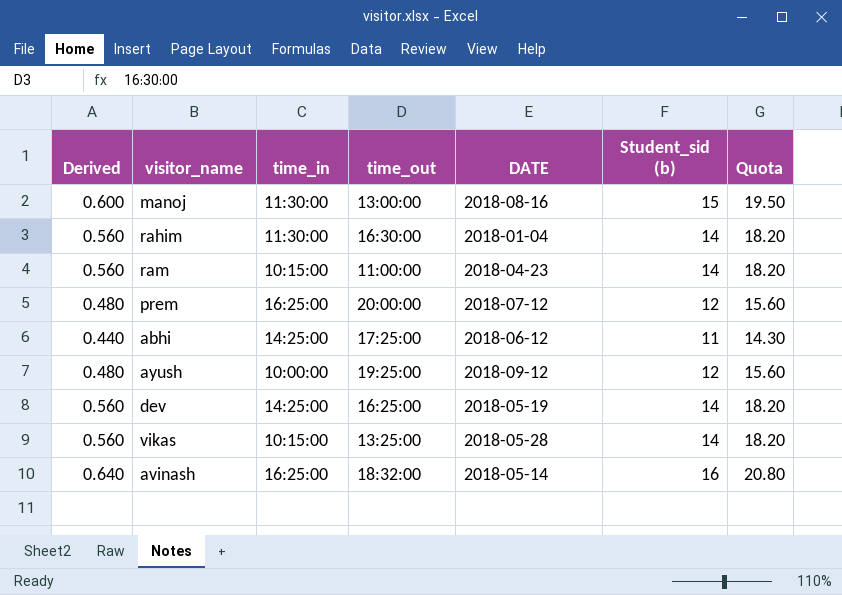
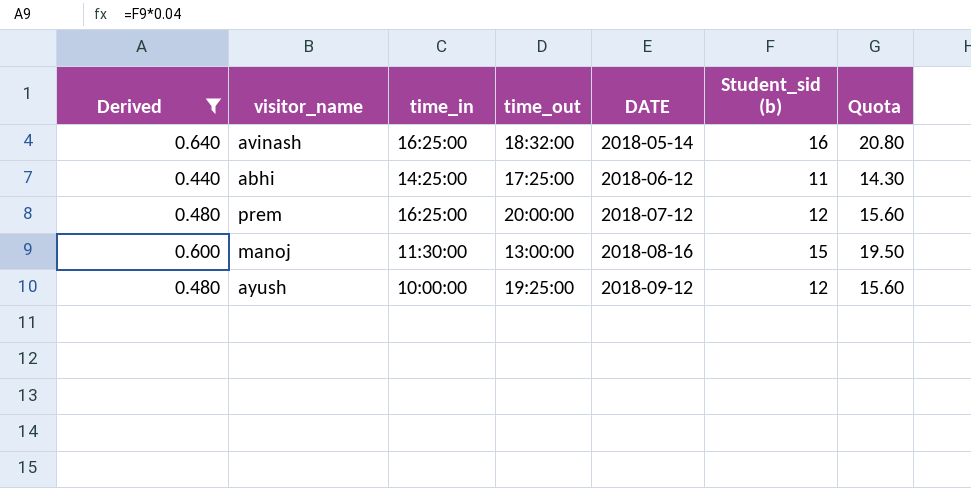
filter: none -> Derived != 0.560
row order: none -> DATE ascending

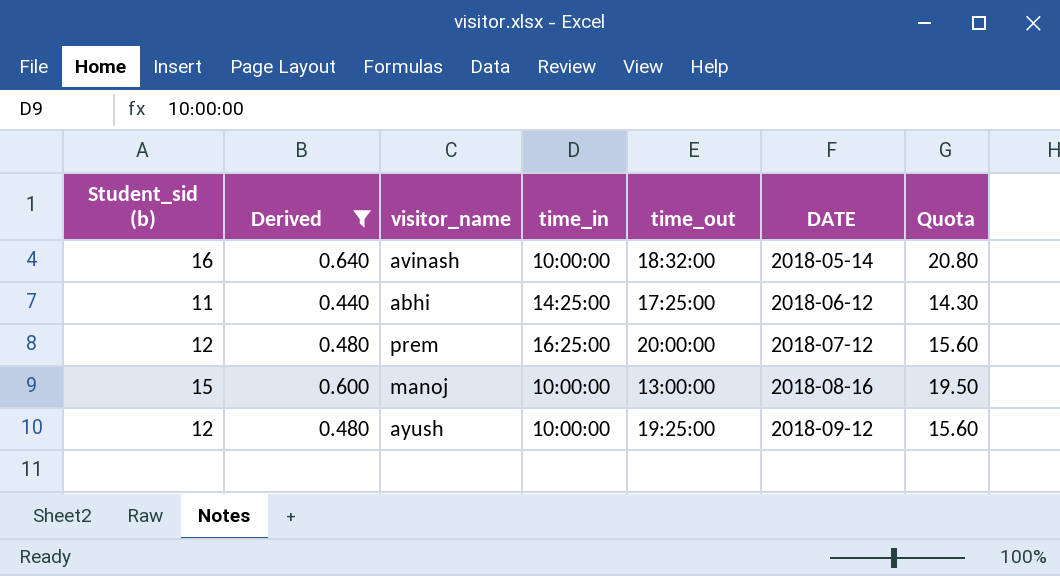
column Student_sid (b) | position: 6 -> 1
avinash | time_in: 16:25:00 -> 10:00:00
manoj | time_in: 11:30:00 -> 10:00:00

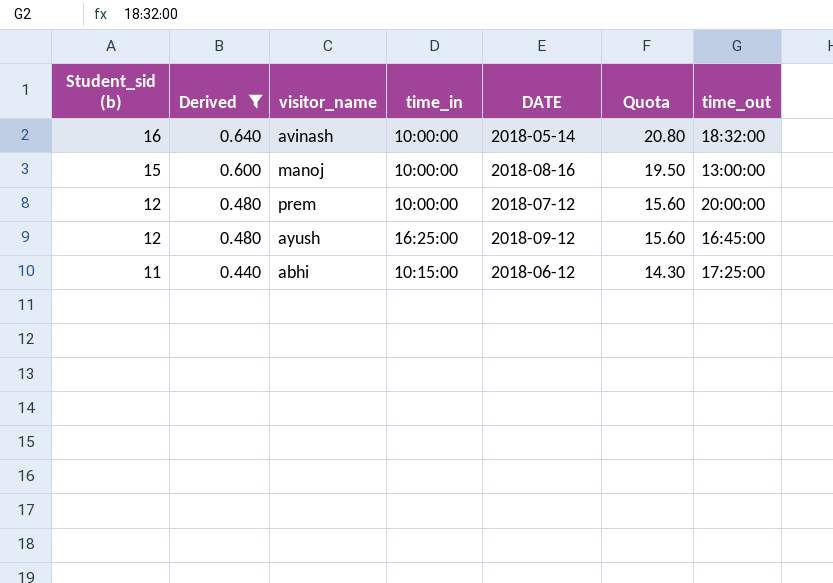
row order: DATE ascending -> Student_sid (b) descending
column time_out | position: 5 -> 7
prem | time_in: 16:25:00 -> 10:00:00
ayush | time_in: 10:00:00 -> 16:25:00
ayush | time_out: 19:25:00 -> 16:45:00
abhi | time_in: 14:25:00 -> 10:15:00

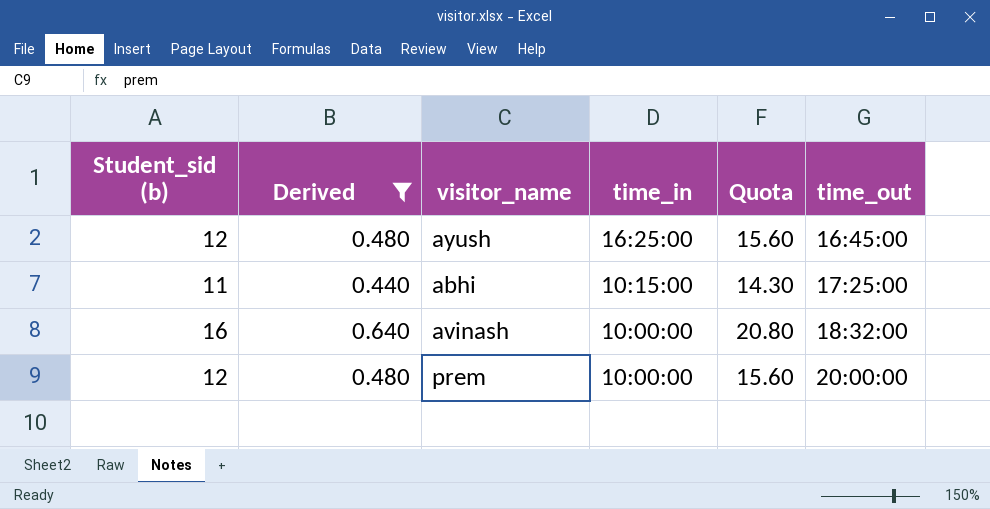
row order: Student_sid (b) descending -> time_in descending
column DATE | position: 5 -> none
row manoj: 15 | 0.600 | 10:00:00 | 2018-08-16 | 19.50 | 13:00:00 -> none

